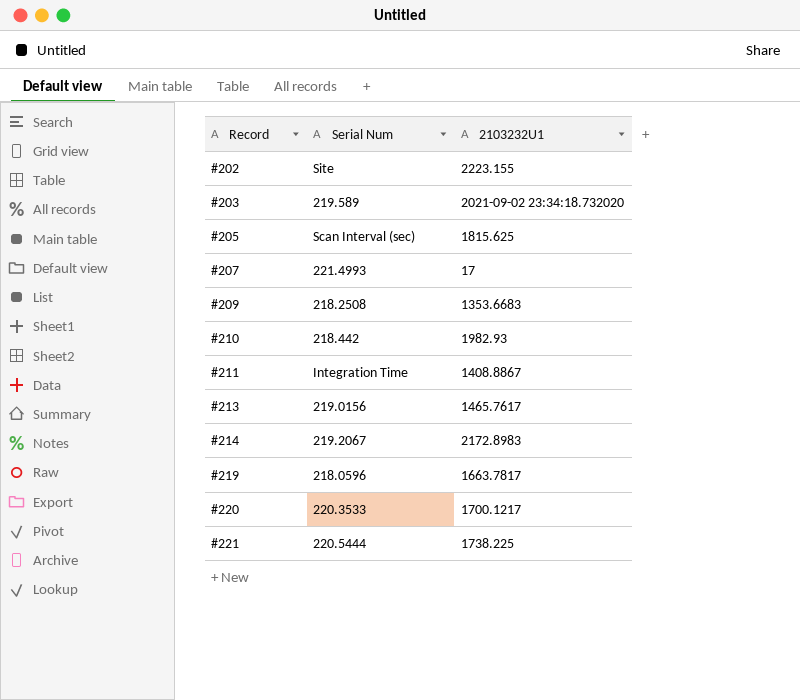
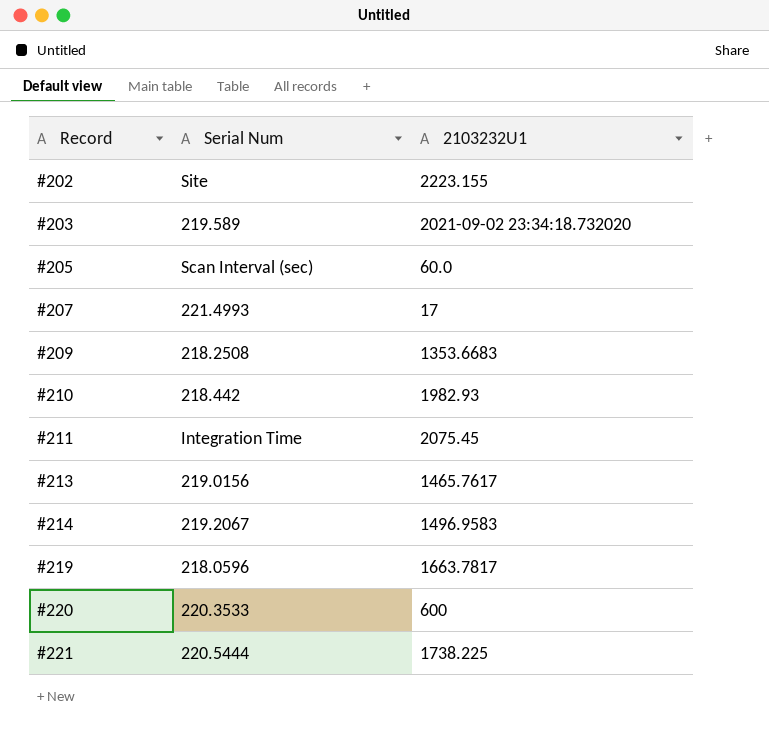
#205 | 2103232U1: 1815.625 -> 60.0
#211 | 2103232U1: 1408.8867 -> 2075.45
#214 | 2103232U1: 2172.8983 -> 1496.9583
#220 | 2103232U1: 1700.1217 -> 600

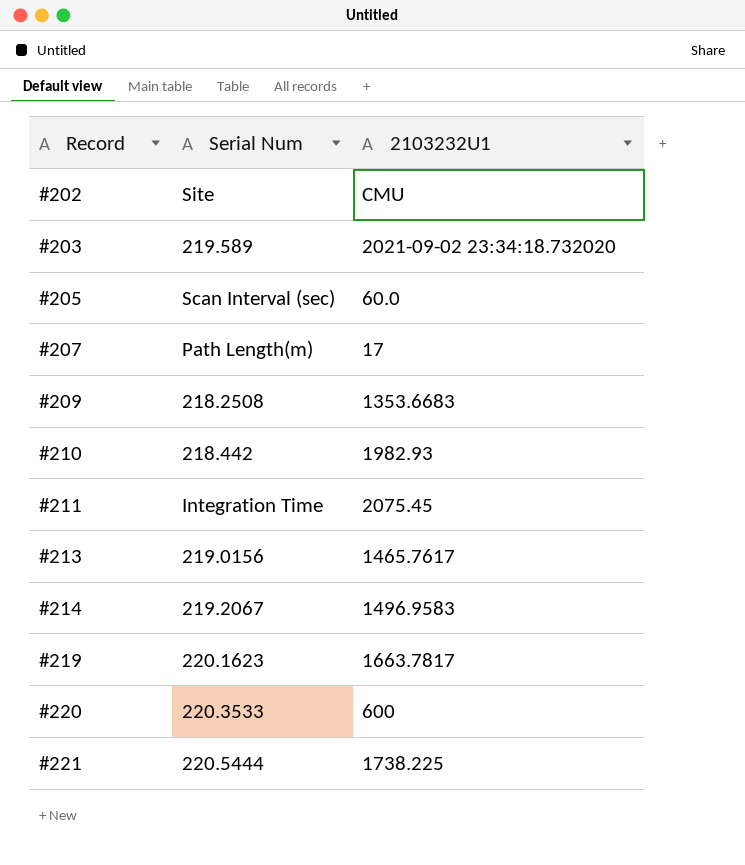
#202 | 2103232U1: 2223.155 -> CMU
#207 | Serial Num: 221.4993 -> Path Length(m)
#219 | Serial Num: 218.0596 -> 220.1623

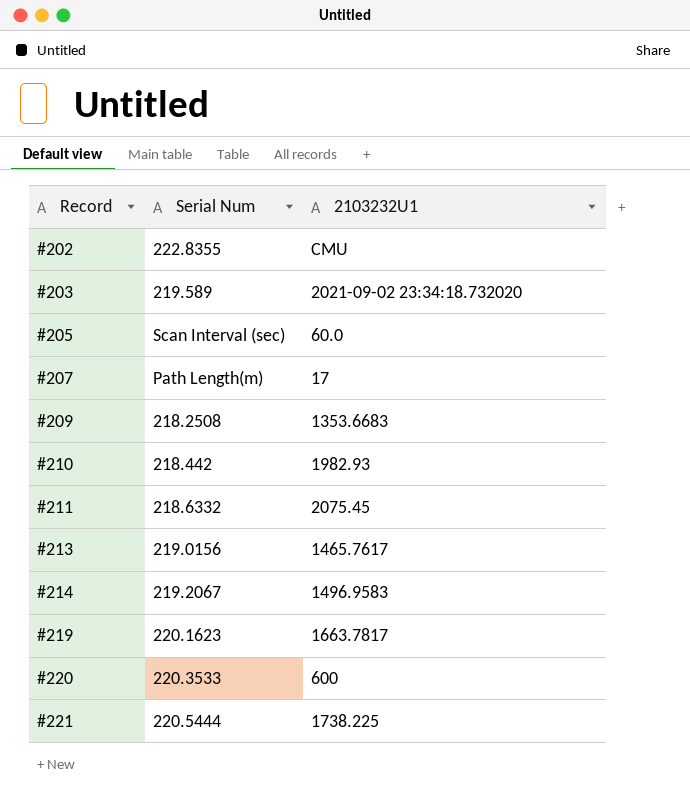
#202 | Serial Num: Site -> 222.8355
#211 | Serial Num: Integration Time -> 218.6332

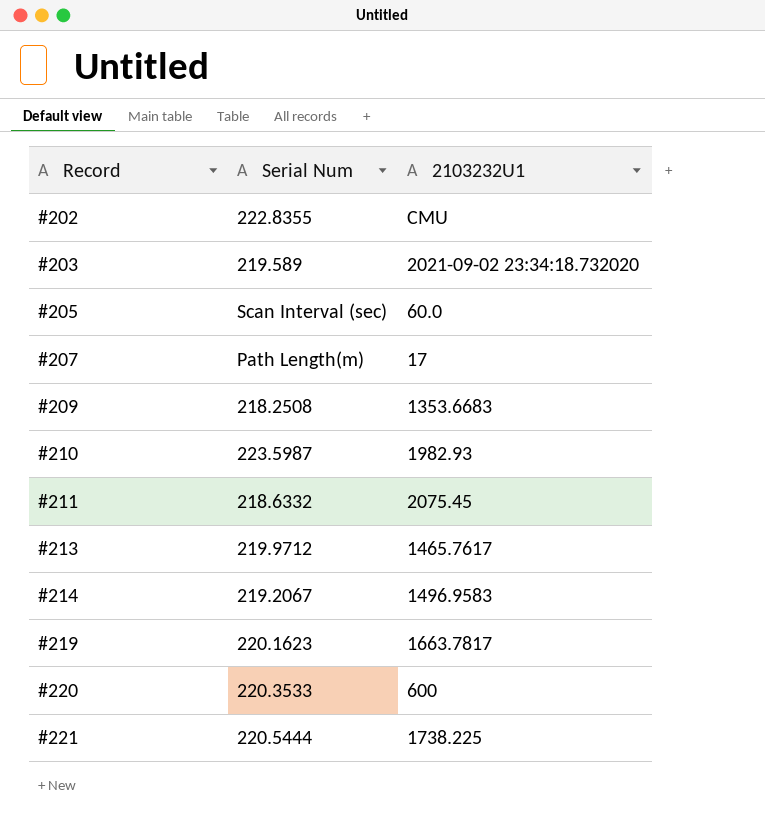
#210 | Serial Num: 218.442 -> 223.5987
#213 | Serial Num: 219.0156 -> 219.9712

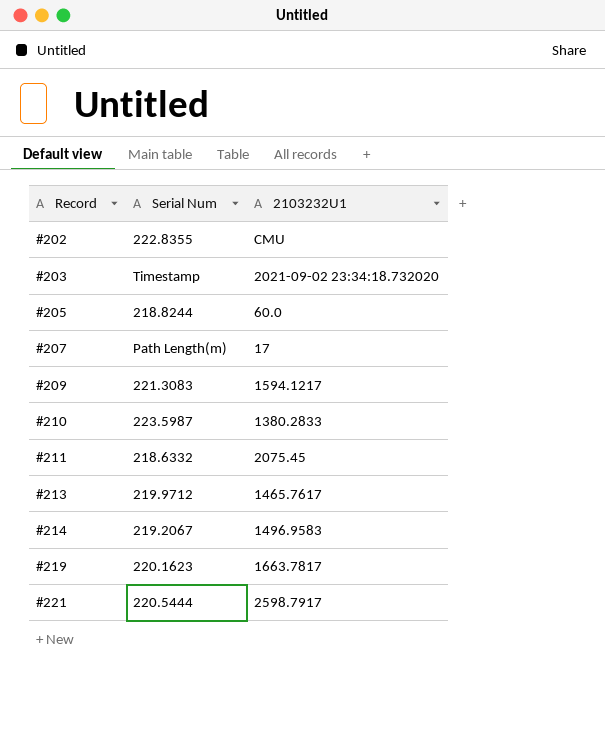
row #220: 220.3533 | 600 -> none
#203 | Serial Num: 219.589 -> Timestamp
#205 | Serial Num: Scan Interval (sec) -> 218.8244
#209 | Serial Num: 218.2508 -> 221.3083
#209 | 2103232U1: 1353.6683 -> 1594.1217
#210 | 2103232U1: 1982.93 -> 1380.2833
#221 | 2103232U1: 1738.225 -> 2598.7917

